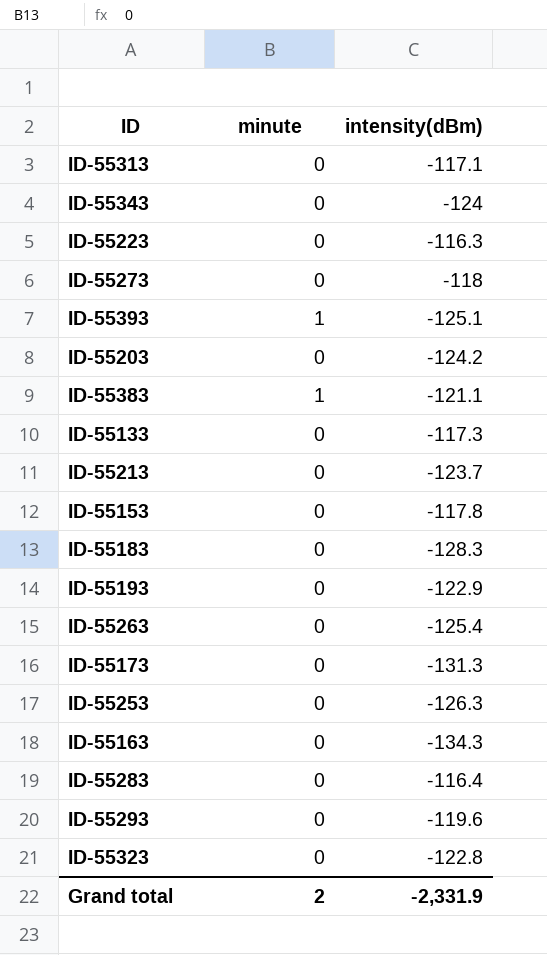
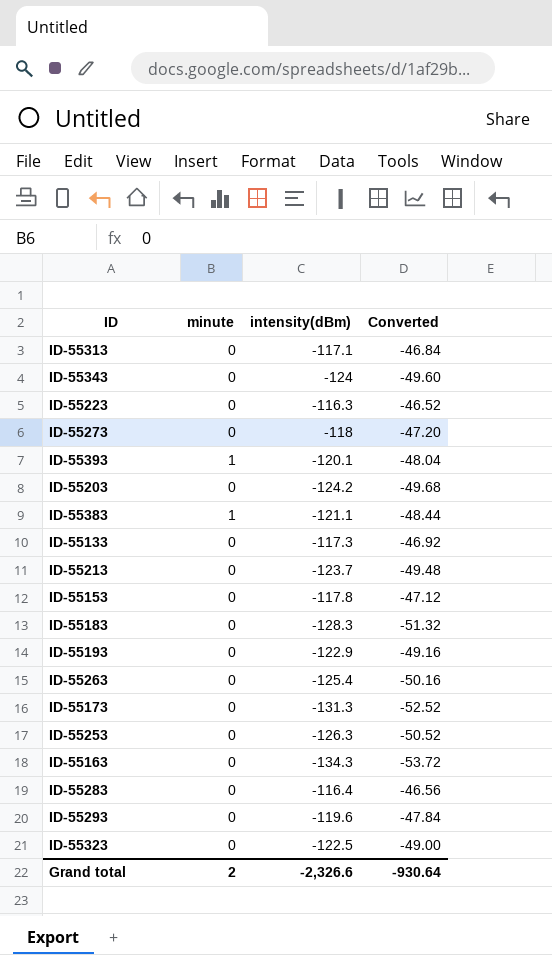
column Converted | formula: none -> [intensity(dBm)] * 0.4
ID-55393 | intensity(dBm): -125.1 -> -120.1
ID-55323 | intensity(dBm): -122.8 -> -122.5
Grand total | intensity(dBm): -2,331.9 -> -2,326.6

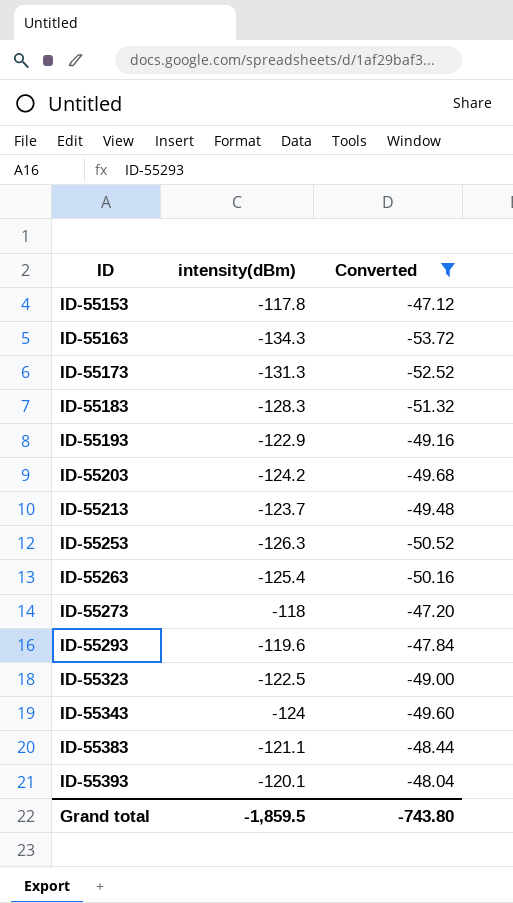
filter: none -> Converted <= -47.12
row order: none -> ID ascending
column minute | position: 2 -> none
Grand total | intensity(dBm): -2,326.6 -> -1,859.5
Grand total | Converted: -930.64 -> -743.80

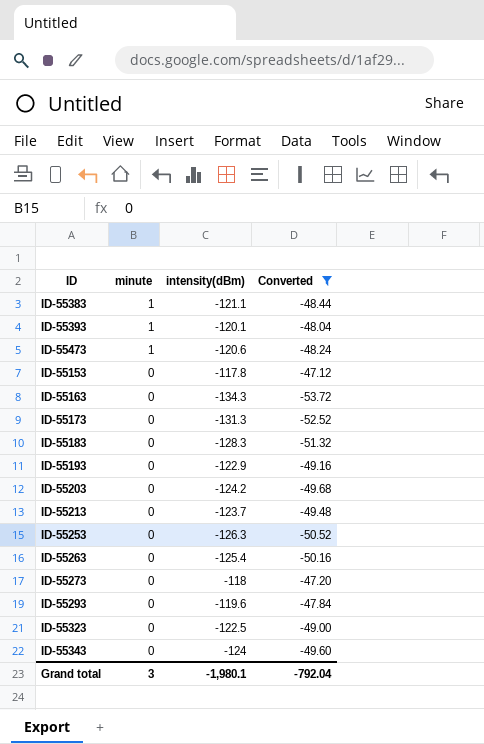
row order: ID ascending -> minute descending
column minute | position: none -> 2
row ID-55473: none -> 1 | -120.6 | -48.24
Grand total | intensity(dBm): -1,859.5 -> -1,980.1
Grand total | Converted: -743.80 -> -792.04

